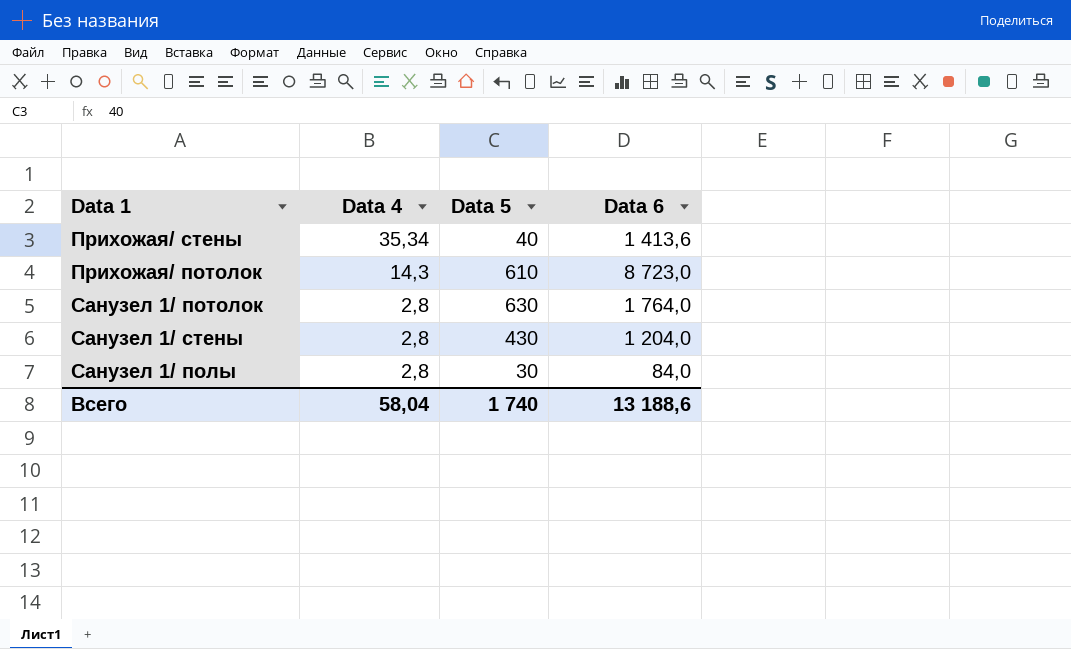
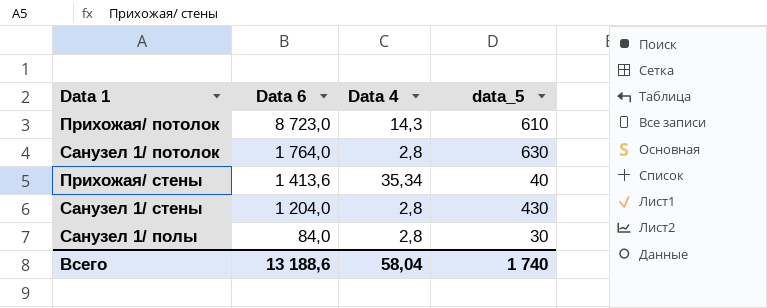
row order: Data 4 descending -> Data 6 descending
column Data 6 | position: 4 -> 2
column name: Data 5 -> data_5

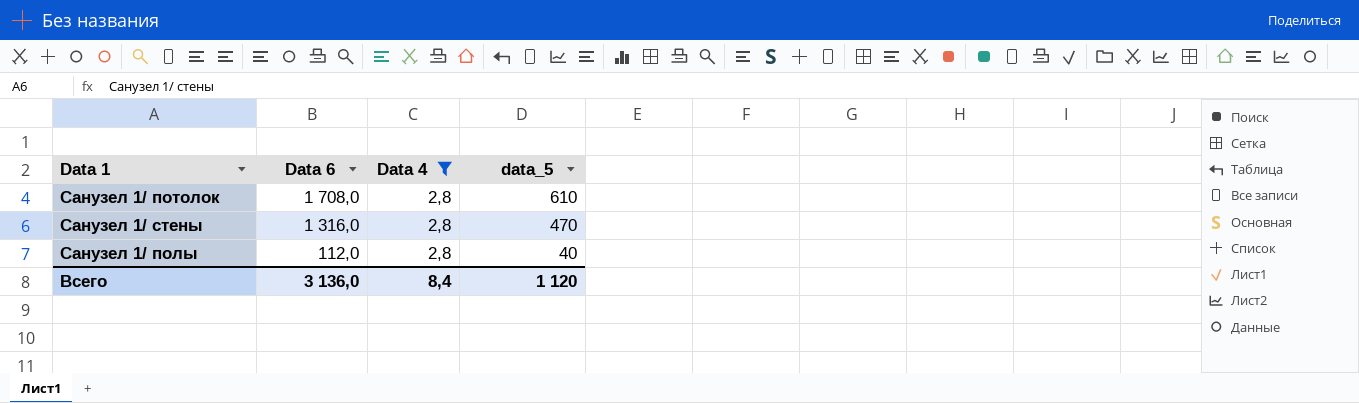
filter: none -> Data 4 = 2,8
Санузел 1/ потолок | Data 6: 1 764,0 -> 1 708,0
Санузел 1/ потолок | data_5: 630 -> 610
Санузел 1/ стены | Data 6: 1 204,0 -> 1 316,0
Санузел 1/ стены | data_5: 430 -> 470
Санузел 1/ полы | Data 6: 84,0 -> 112,0
Санузел 1/ полы | data_5: 30 -> 40
Всего | Data 6: 13 188,6 -> 3 136,0
Всего | Data 4: 58,04 -> 8,4
Всего | data_5: 1 740 -> 1 120

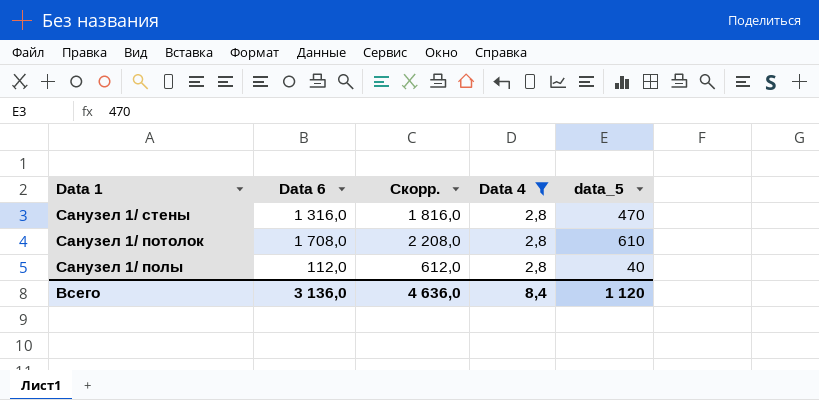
row order: Data 6 descending -> Data 1 descending
column Скорр. | formula: none -> [Data 6] + 500

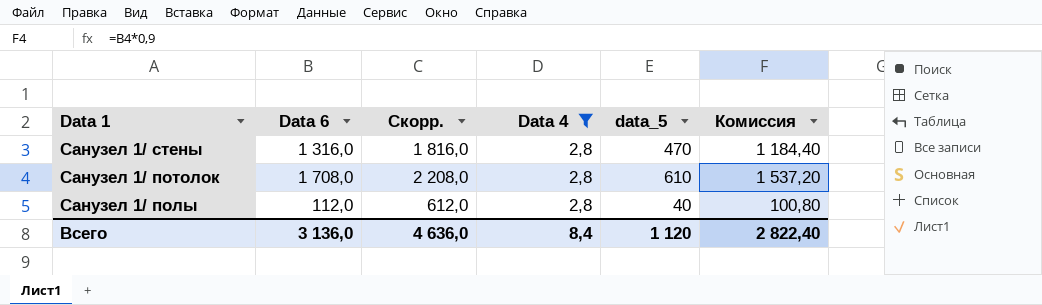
column Комиссия | formula: none -> [Data 6] * 0,9

